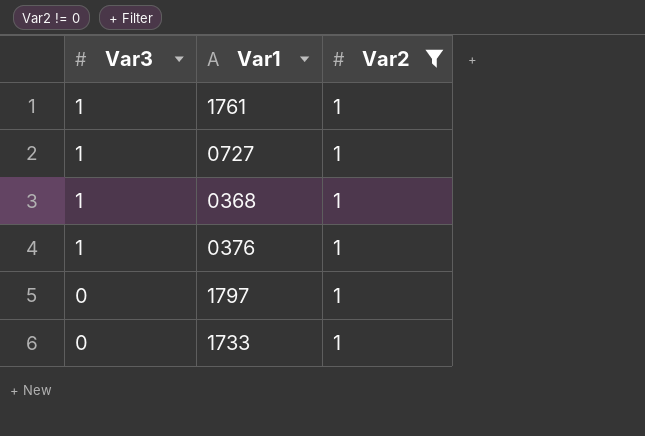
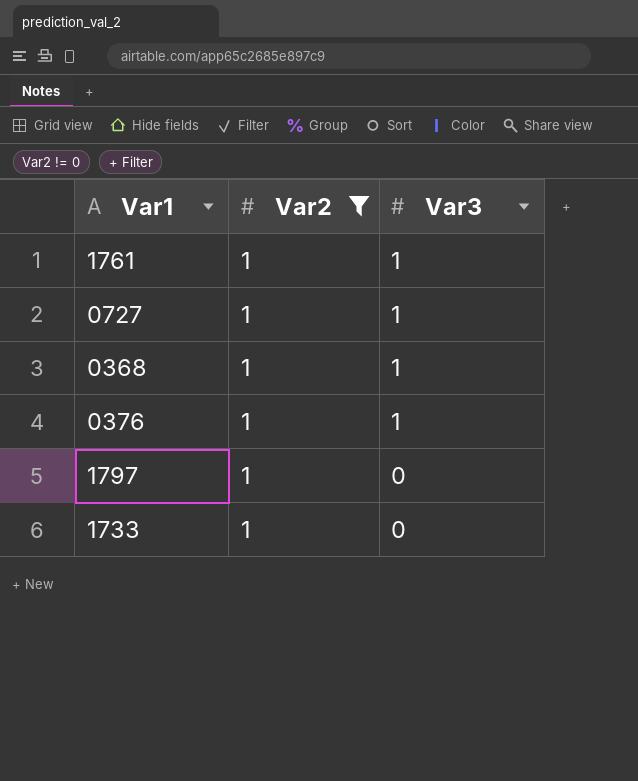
column Var3 | position: 1 -> 3

